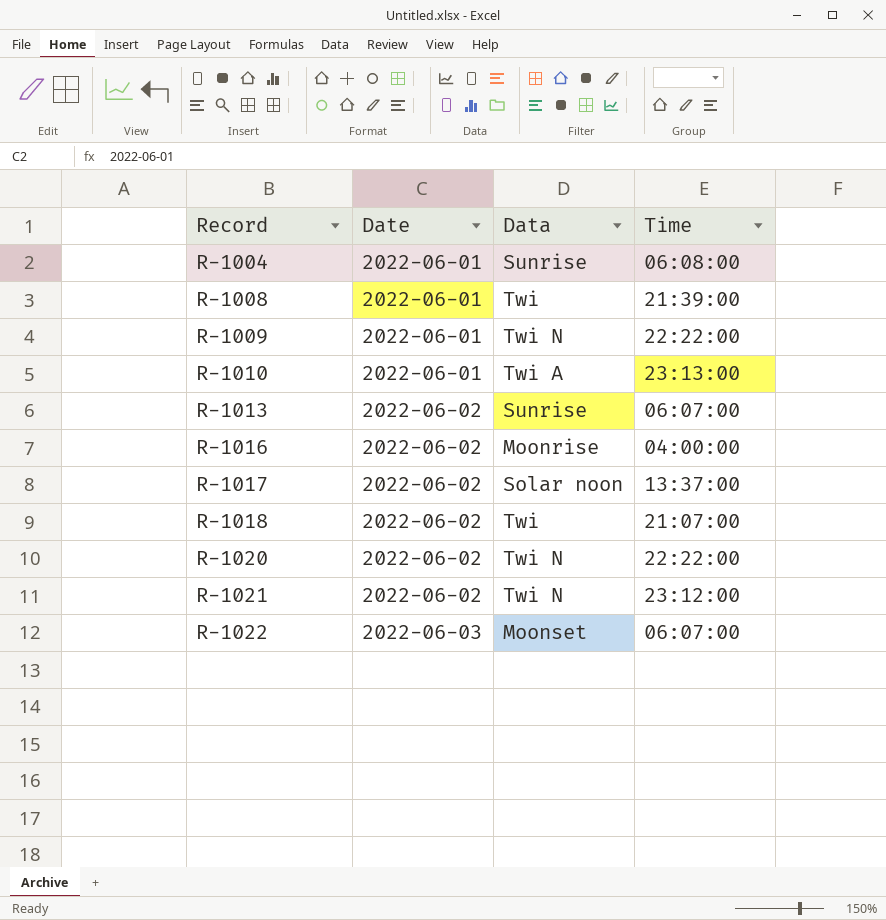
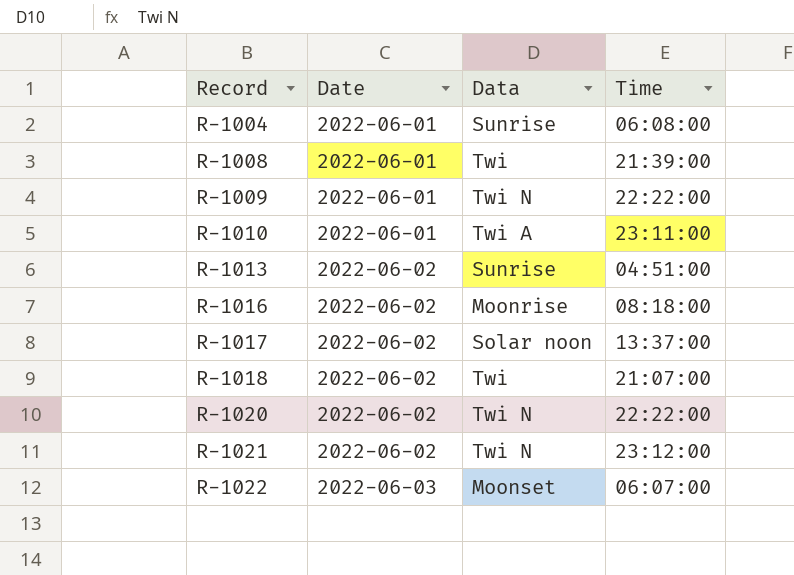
R-1010 | Time: 23:13:00 -> 23:11:00
R-1013 | Time: 06:07:00 -> 04:51:00
R-1016 | Time: 04:00:00 -> 08:18:00

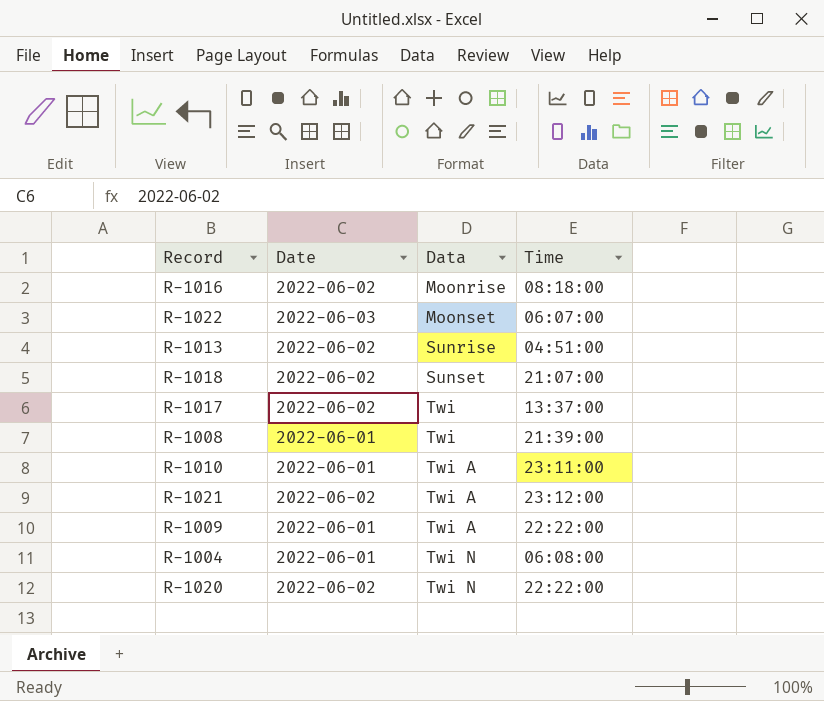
row order: Record ascending -> Data ascending
R-1018 | Data: Twi -> Sunset
R-1017 | Data: Solar noon -> Twi
R-1021 | Data: Twi N -> Twi A
R-1009 | Data: Twi N -> Twi A
R-1004 | Data: Sunrise -> Twi N

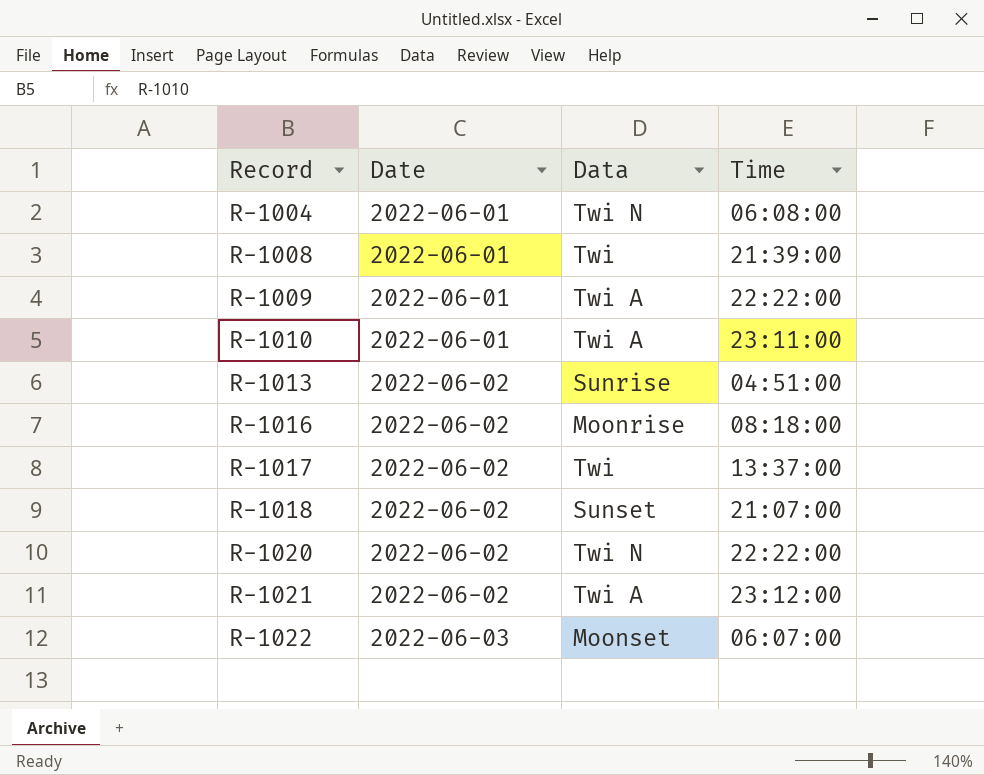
row order: Data ascending -> Record ascending

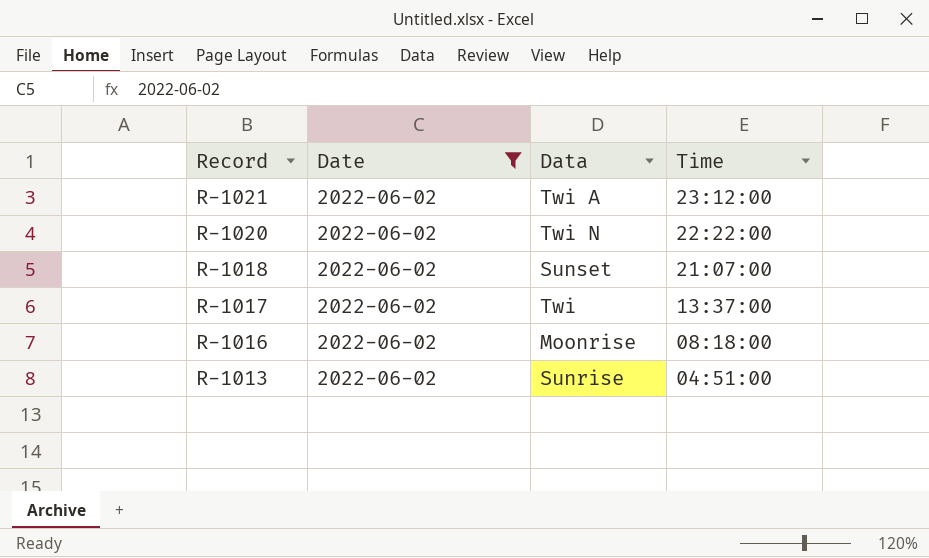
filter: none -> Date = 2022-06-02
row order: Record ascending -> Record descending

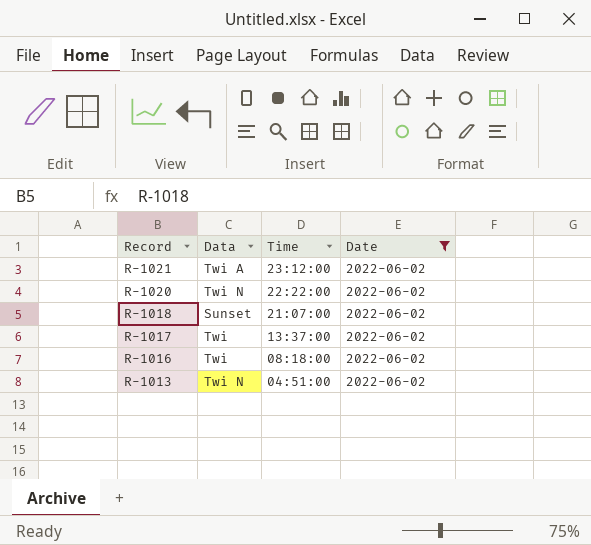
column Date | position: 2 -> 4
R-1016 | Data: Moonrise -> Twi
R-1013 | Data: Sunrise -> Twi N

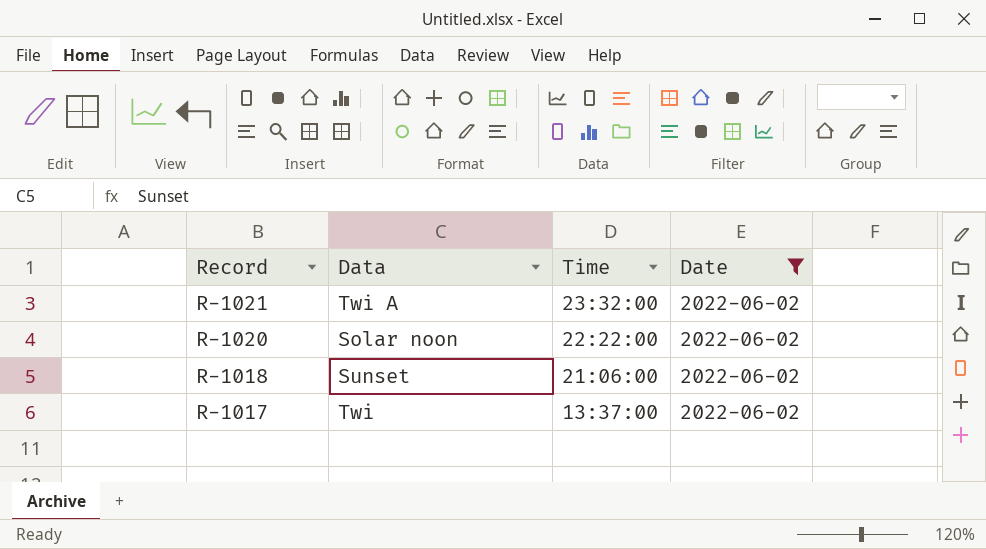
row R-1016: Twi | 08:18:00 | 2022-06-02 -> none
row R-1013: Twi N | 04:51:00 | 2022-06-02 -> none
R-1021 | Time: 23:12:00 -> 23:32:00
R-1020 | Data: Twi N -> Solar noon
R-1018 | Time: 21:07:00 -> 21:06:00

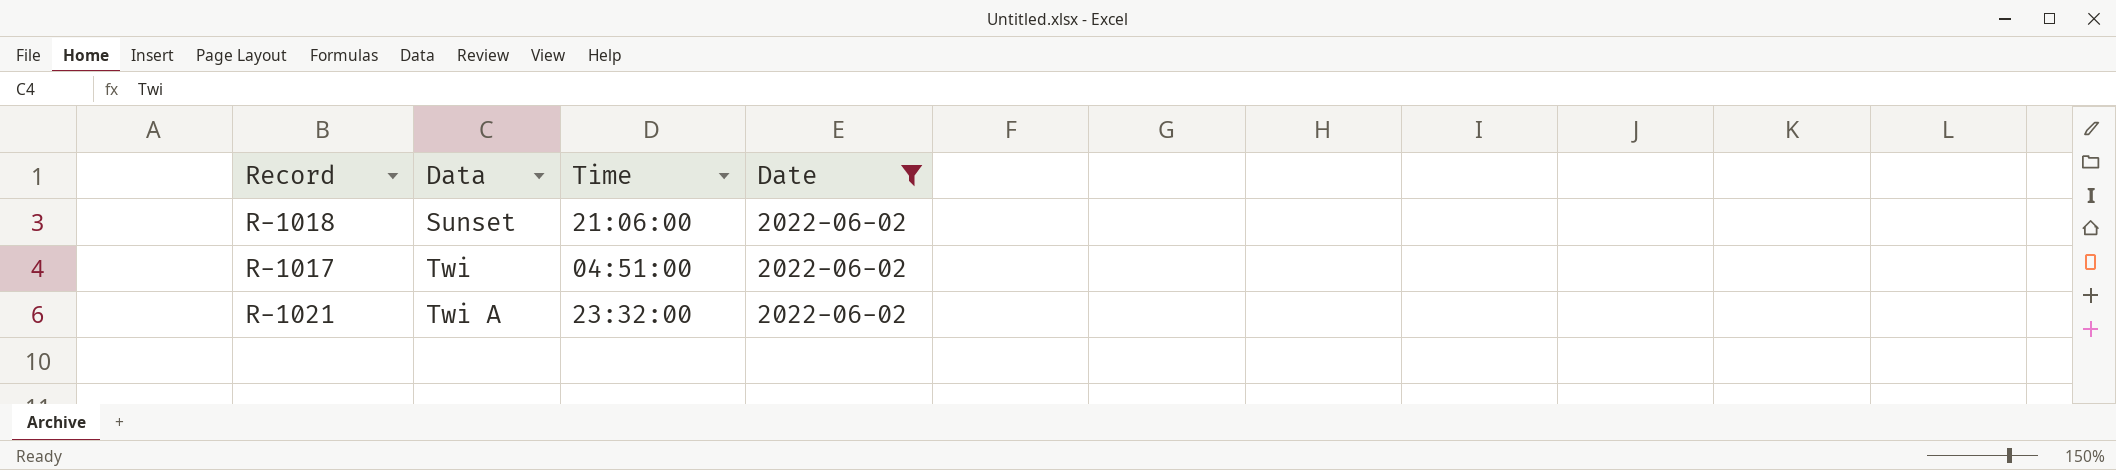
row order: Record descending -> Data ascending
row R-1020: Solar noon | 22:22:00 | 2022-06-02 -> none
R-1017 | Time: 13:37:00 -> 04:51:00

